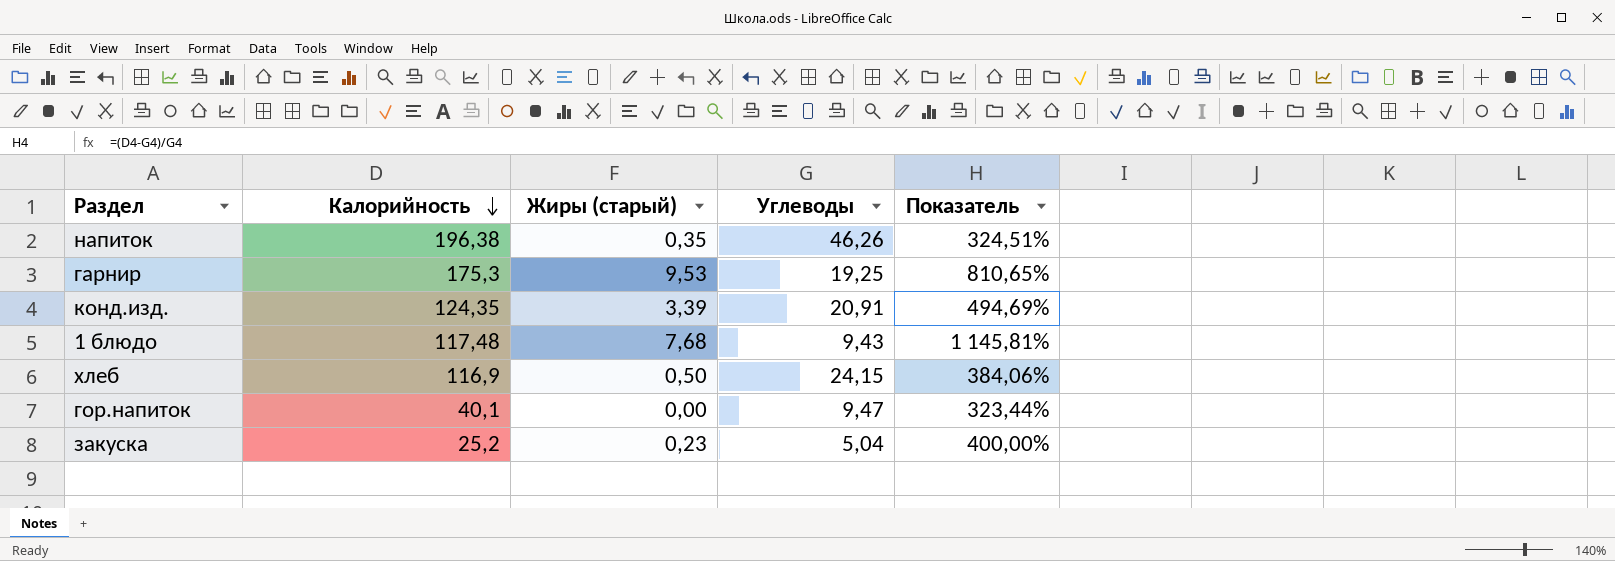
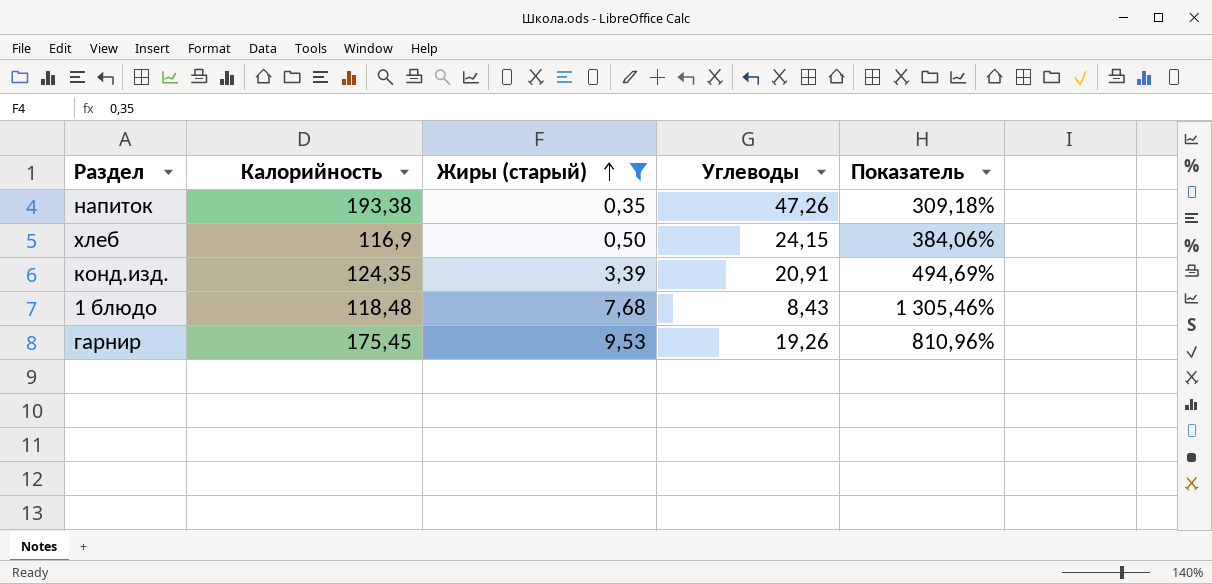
filter: none -> Жиры (старый) >= 0,35
row order: Калорийность descending -> Жиры (старый) ascending
напиток | Калорийность: 196,38 -> 193,38
напиток | Углеводы: 46,26 -> 47,26
напиток | Показатель: 324,51% -> 309,18%
1 блюдо | Калорийность: 117,48 -> 118,48
1 блюдо | Углеводы: 9,43 -> 8,43
1 блюдо | Показатель: 1 145,81% -> 1 305,46%
гарнир | Калорийность: 175,3 -> 175,45
гарнир | Углеводы: 19,25 -> 19,26
гарнир | Показатель: 810,65% -> 810,96%

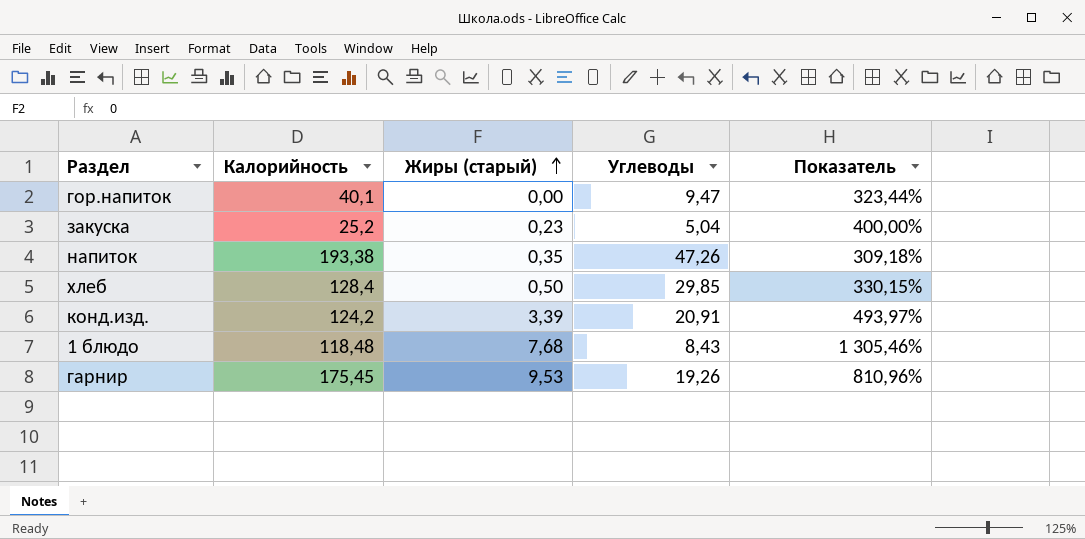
filter: Жиры (старый) >= 0,35 -> none
хлеб | Калорийность: 116,9 -> 128,4
хлеб | Углеводы: 24,15 -> 29,85
хлеб | Показатель: 384,06% -> 330,15%
конд.изд. | Калорийность: 124,35 -> 124,2
конд.изд. | Показатель: 494,69% -> 493,97%

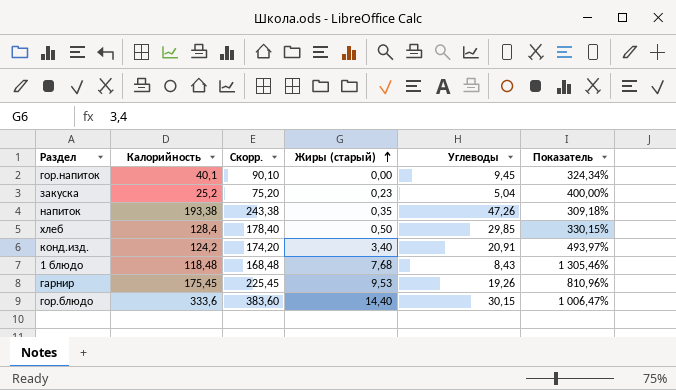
column Скорр. | formula: none -> [Калорийность] + 50
гор.напиток | Углеводы: 9,47 -> 9,45
гор.напиток | Показатель: 323,44% -> 324,34%
конд.изд. | Жиры (старый): 3,39 -> 3,40
row гор.блюдо: none -> 333,6 | 383,60 | 14,40 | 30,15 | 1 006,47%

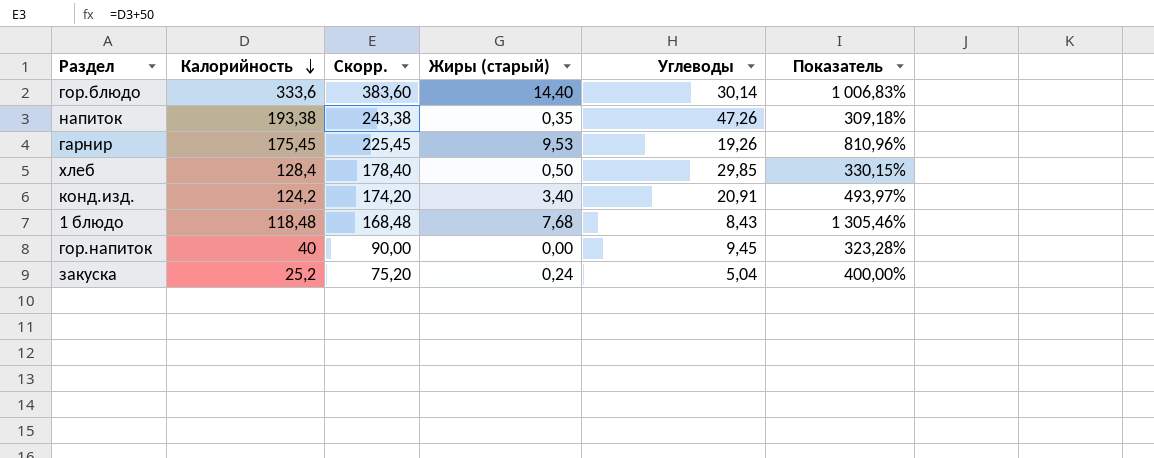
row order: Жиры (старый) ascending -> Калорийность descending
гор.блюдо | Углеводы: 30,15 -> 30,14
гор.блюдо | Показатель: 1 006,47% -> 1 006,83%
гор.напиток | Калорийность: 40,1 -> 40
гор.напиток | Скорр.: 90,10 -> 90,00
гор.напиток | Показатель: 324,34% -> 323,28%
закуска | Жиры (старый): 0,23 -> 0,24

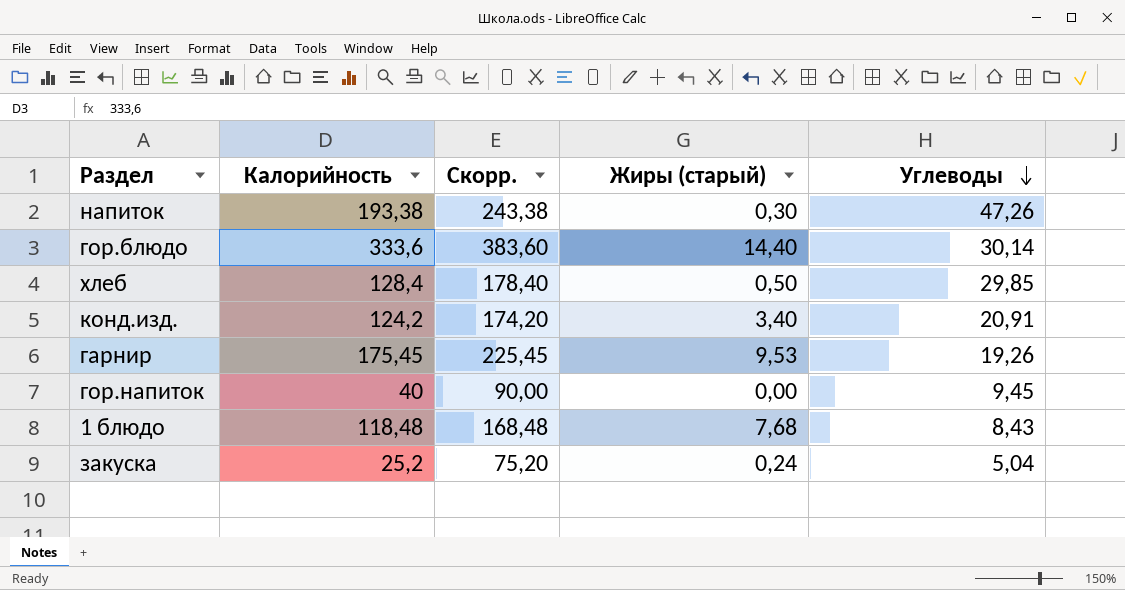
row order: Калорийность descending -> Углеводы descending
column Показатель | formula: ([Калорийность] - [Углеводы]) / [Углеводы] -> none
напиток | Жиры (старый): 0,35 -> 0,30

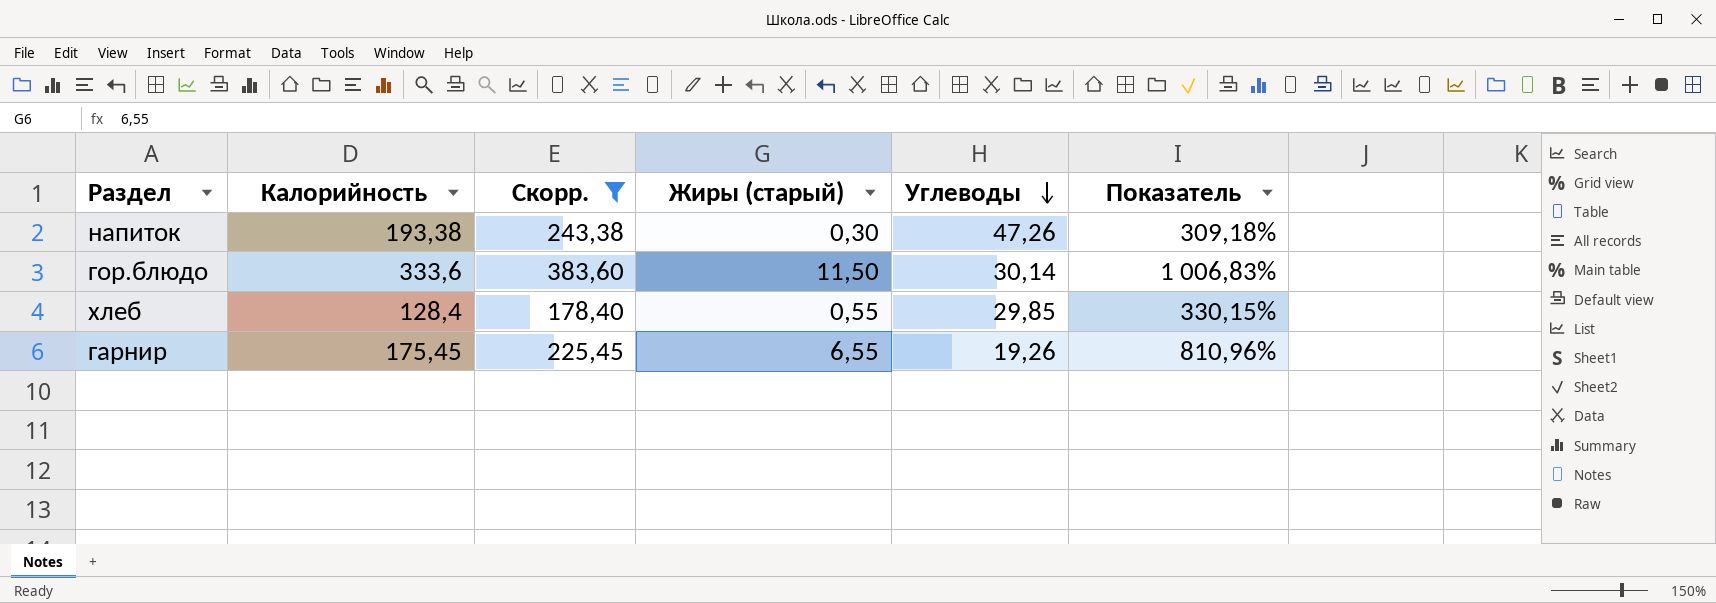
filter: none -> Скорр. >= 178,40
column Показатель | formula: none -> ([Калорийность] - [Углеводы]) / [Углеводы]
гор.блюдо | Жиры (старый): 14,40 -> 11,50
хлеб | Жиры (старый): 0,50 -> 0,55
гарнир | Жиры (старый): 9,53 -> 6,55

